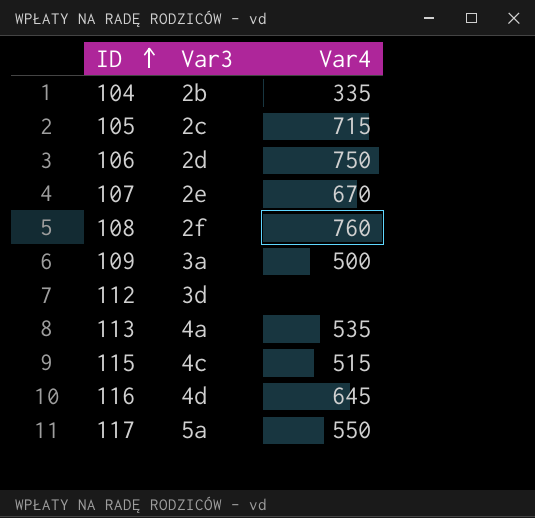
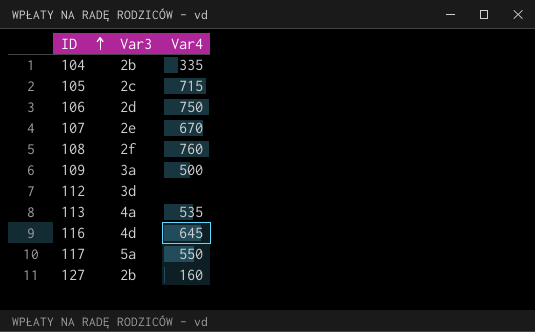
row 115: 4c | 515 -> none
row 127: none -> 2b | 160

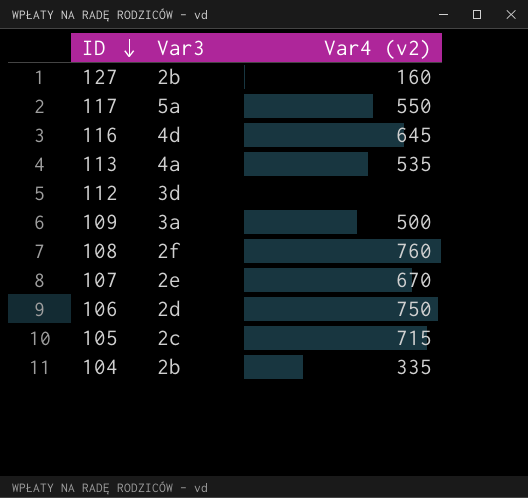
row order: ID ascending -> ID descending
column name: Var4 -> Var4 (v2)

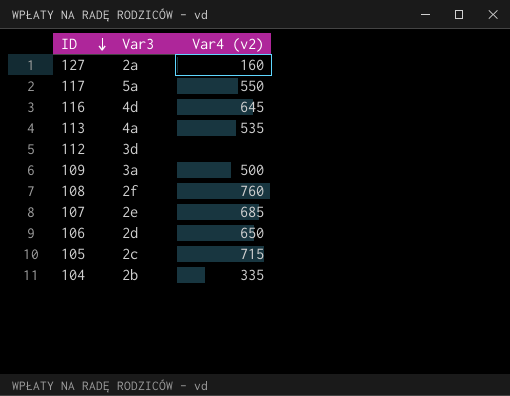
127 | Var3: 2b -> 2a
107 | Var4 (v2): 670 -> 685
106 | Var4 (v2): 750 -> 650

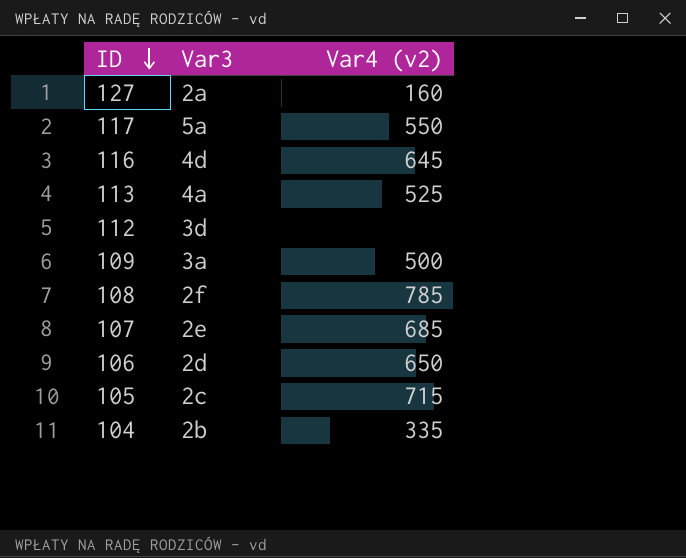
113 | Var4 (v2): 535 -> 525
108 | Var4 (v2): 760 -> 785

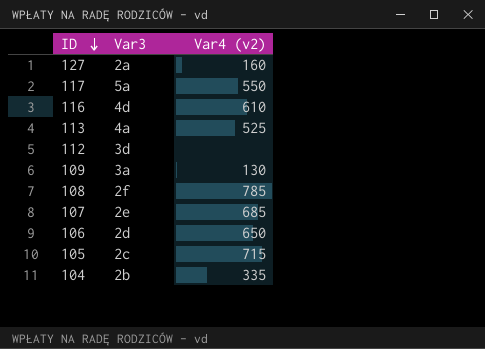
116 | Var4 (v2): 645 -> 610
109 | Var4 (v2): 500 -> 130

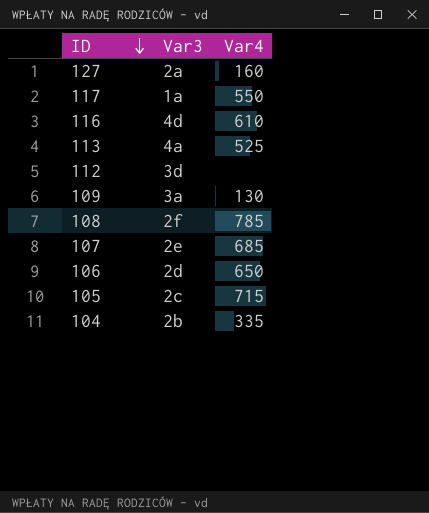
column name: Var4 (v2) -> Var4
117 | Var3: 5a -> 1a

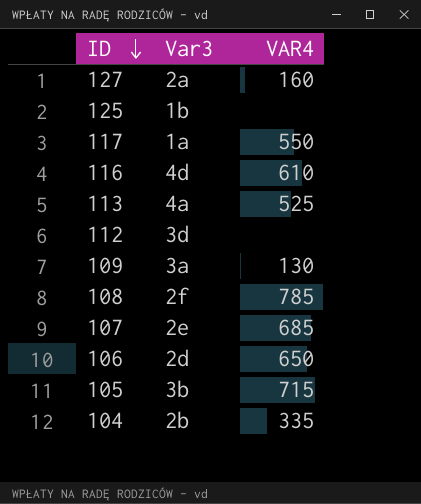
column name: Var4 -> VAR4
row 125: none -> 1b | none
105 | Var3: 2c -> 3b

